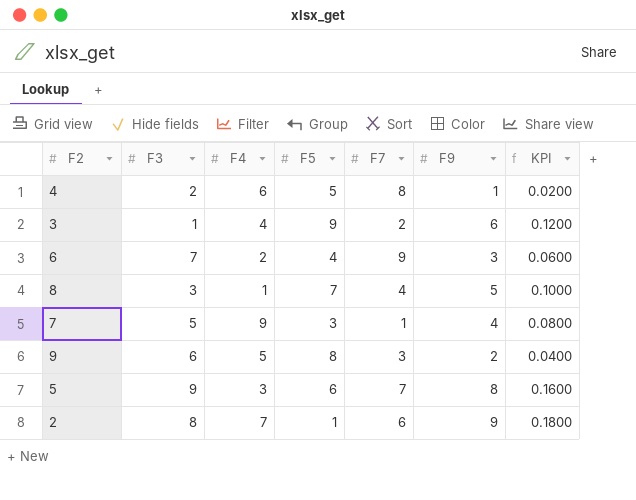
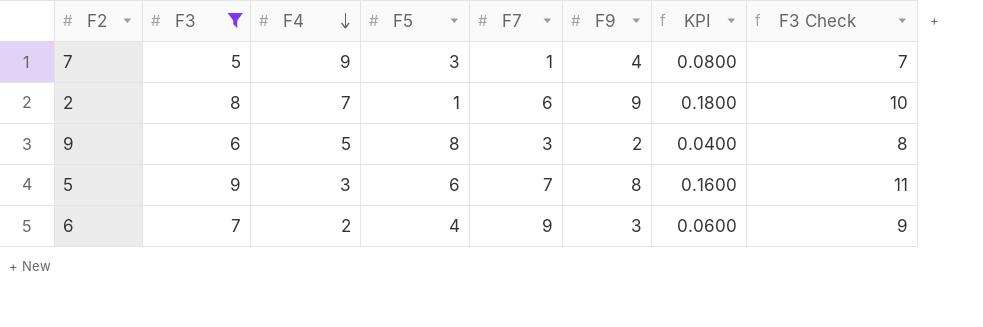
filter: none -> F3 >= 5
row order: none -> F4 descending
column F3 Check | formula: none -> [F3] + 2

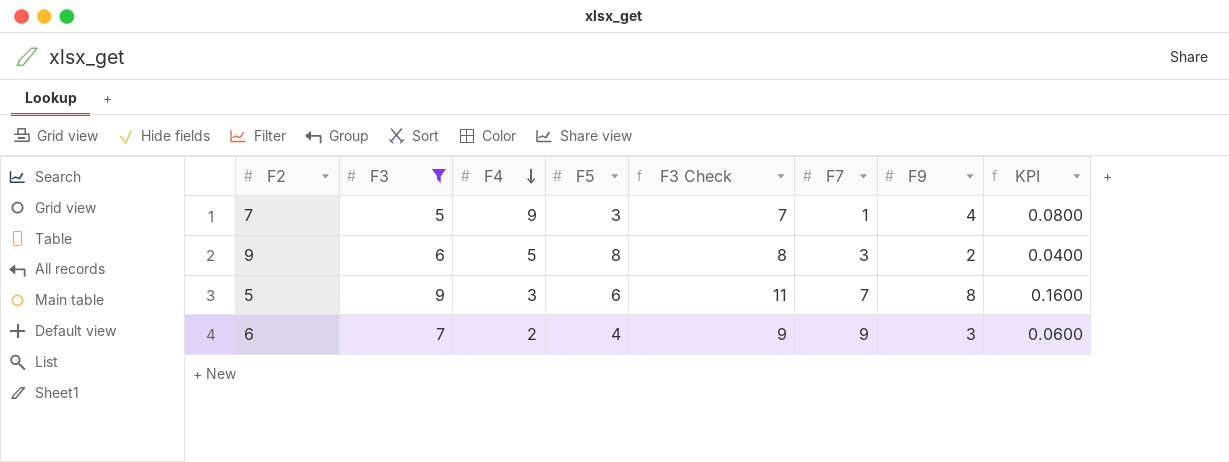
column F3 Check | position: 8 -> 5
row 2: 8 | 7 | 1 | 6 | 9 | 0.1800 | 10 -> none

